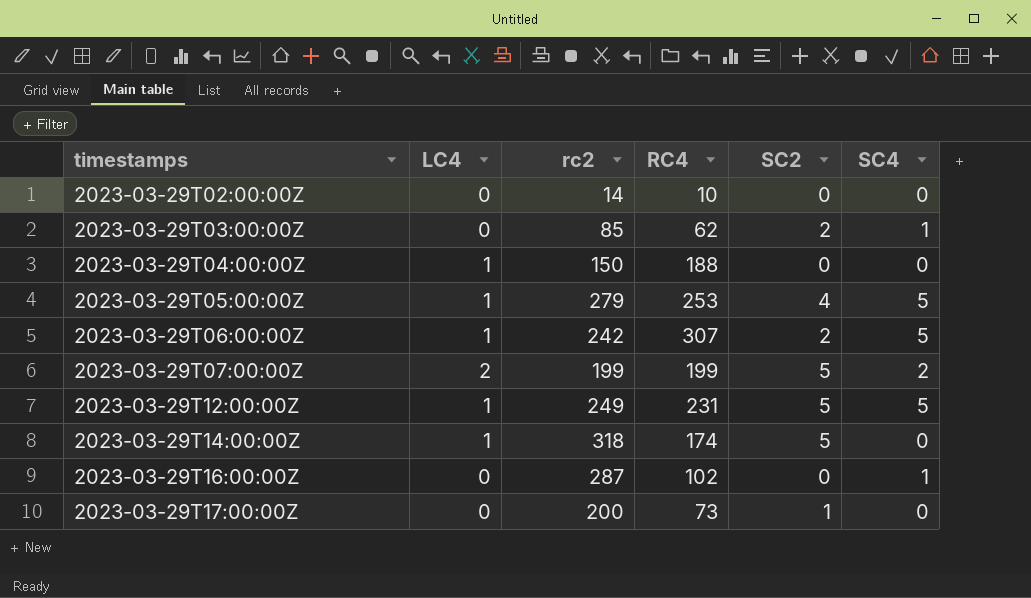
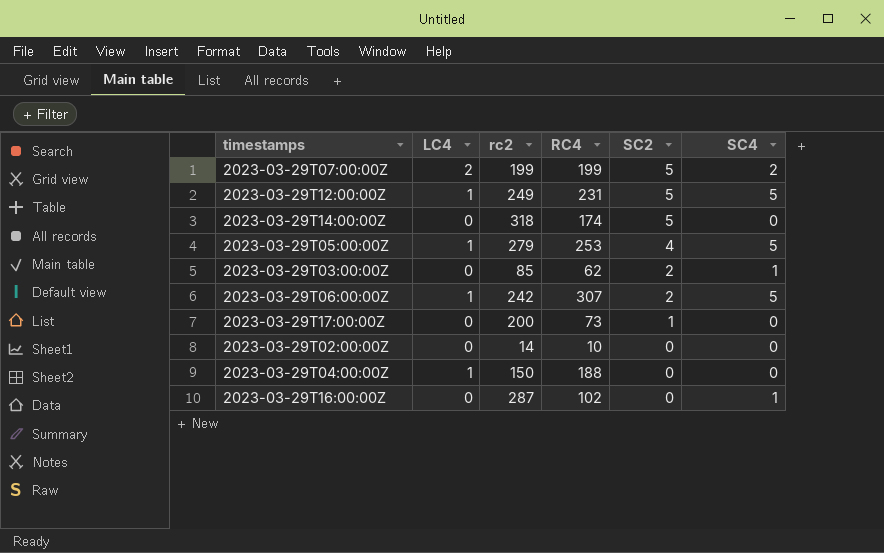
row order: timestamps ascending -> SC2 descending
2023-03-29T14:00:00Z | LC4: 1 -> 0

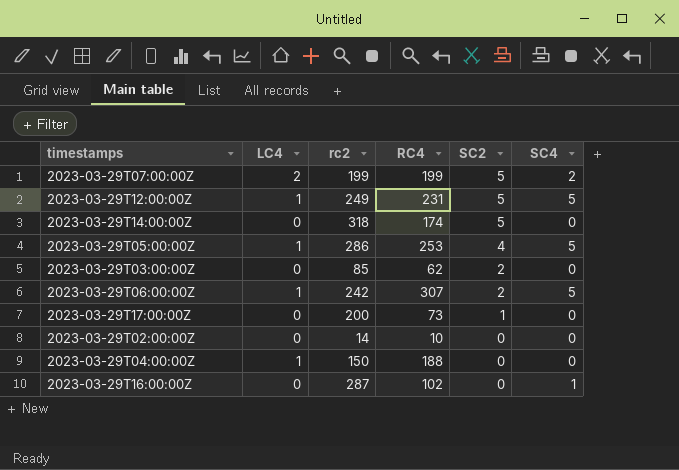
2023-03-29T05:00:00Z | rc2: 279 -> 286
2023-03-29T03:00:00Z | SC4: 1 -> 0

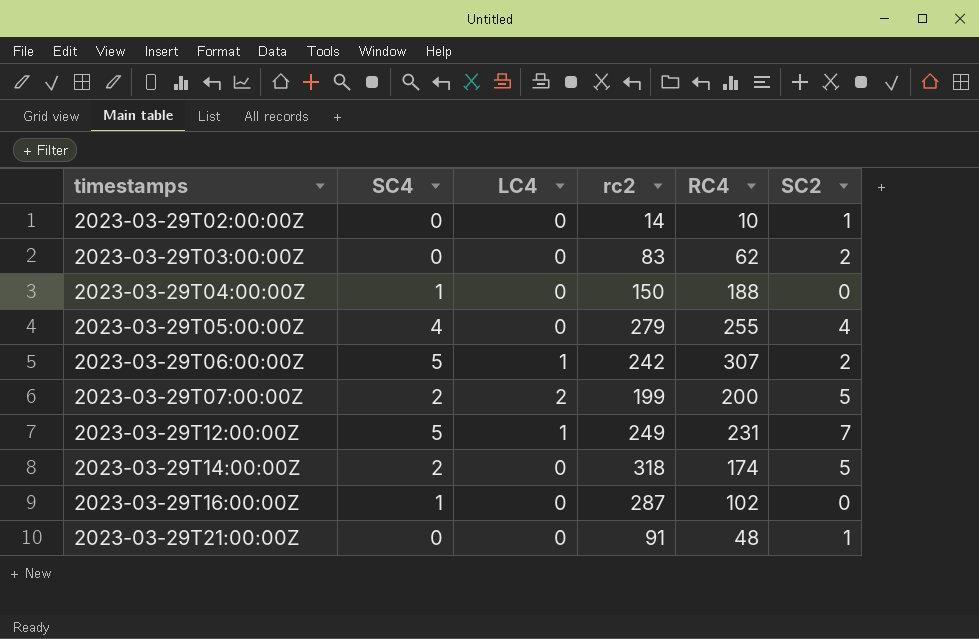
row order: SC2 descending -> timestamps ascending
column SC4 | position: 6 -> 2
row 2023-03-29T17:00:00Z: 0 | 200 | 73 | 1 | 0 -> none
2023-03-29T02:00:00Z | SC2: 0 -> 1
2023-03-29T03:00:00Z | rc2: 85 -> 83
2023-03-29T04:00:00Z | SC4: 0 -> 1
2023-03-29T04:00:00Z | LC4: 1 -> 0
2023-03-29T05:00:00Z | SC4: 5 -> 4
2023-03-29T05:00:00Z | LC4: 1 -> 0
2023-03-29T05:00:00Z | rc2: 286 -> 279
2023-03-29T05:00:00Z | RC4: 253 -> 255
2023-03-29T07:00:00Z | RC4: 199 -> 200
2023-03-29T12:00:00Z | SC2: 5 -> 7
2023-03-29T14:00:00Z | SC4: 0 -> 2
row 2023-03-29T21:00:00Z: none -> 0 | 0 | 91 | 48 | 1

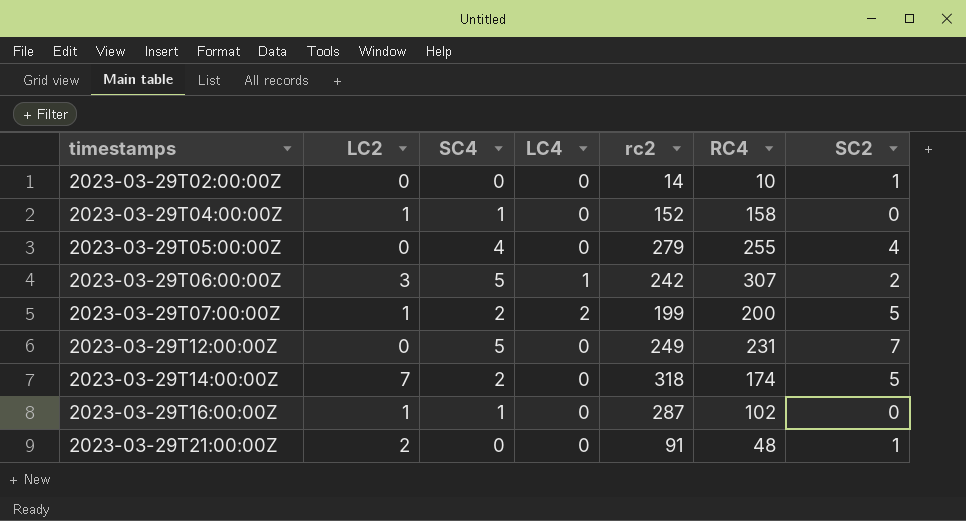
column LC2 | position: none -> 2
row 2023-03-29T03:00:00Z: 0 | 0 | 83 | 62 | 2 -> none
2023-03-29T04:00:00Z | rc2: 150 -> 152
2023-03-29T04:00:00Z | RC4: 188 -> 158
2023-03-29T12:00:00Z | LC4: 1 -> 0

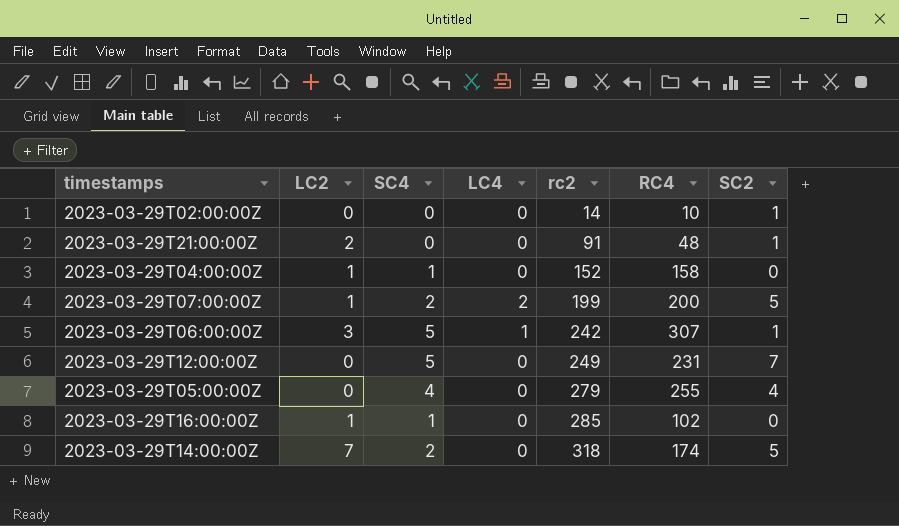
row order: timestamps ascending -> rc2 ascending
2023-03-29T06:00:00Z | SC2: 2 -> 1
2023-03-29T16:00:00Z | rc2: 287 -> 285

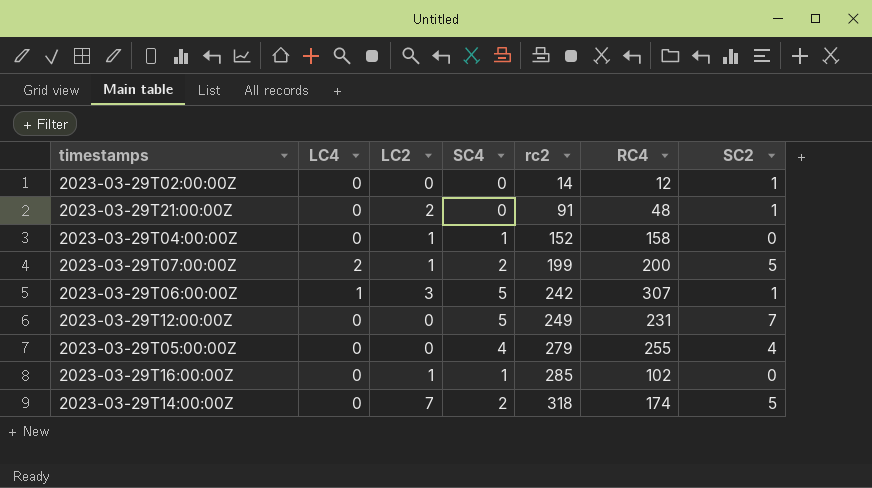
column LC4 | position: 4 -> 2
2023-03-29T02:00:00Z | RC4: 10 -> 12

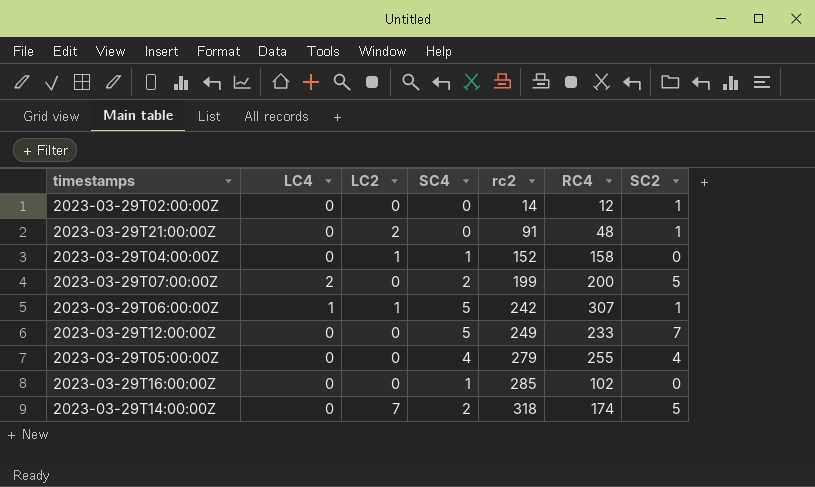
2023-03-29T07:00:00Z | LC2: 1 -> 0
2023-03-29T06:00:00Z | LC2: 3 -> 1
2023-03-29T12:00:00Z | RC4: 231 -> 233
2023-03-29T16:00:00Z | LC2: 1 -> 0

